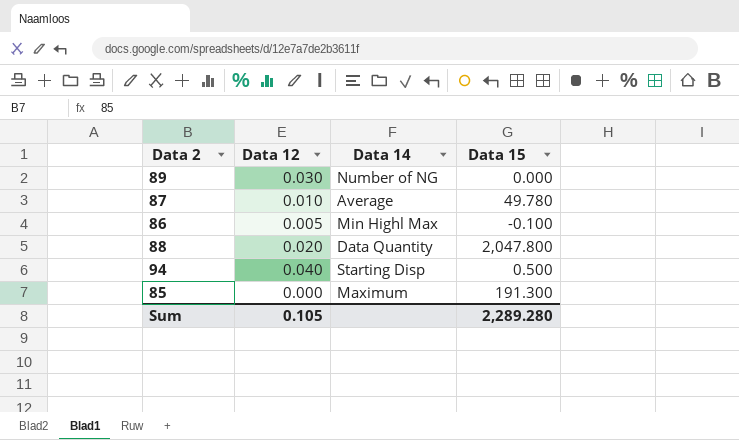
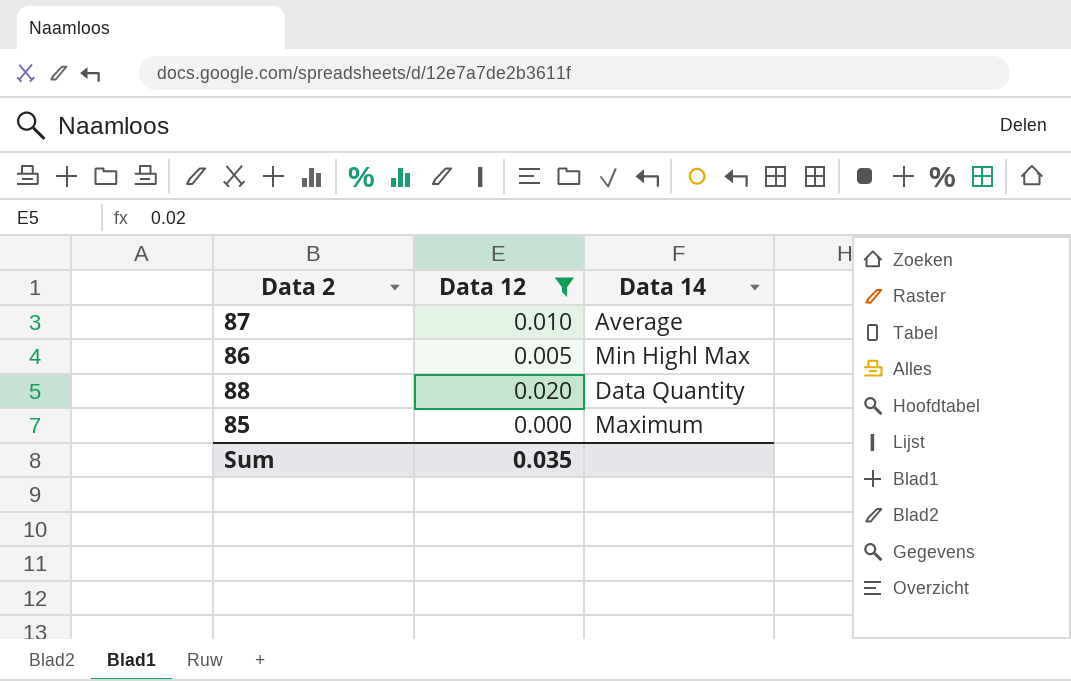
filter: none -> Data 12 <= 0.020
column Data 15 | position: 4 -> none
Sum | Data 12: 0.105 -> 0.035

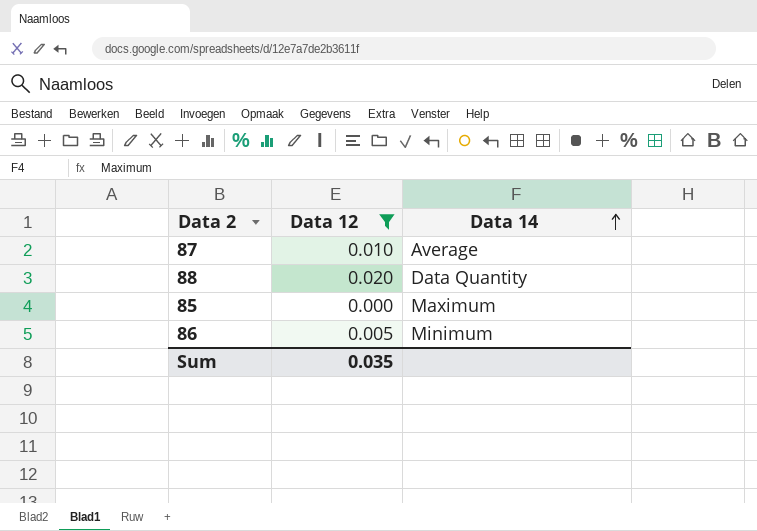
row order: none -> Data 14 ascending
86 | Data 14: Min Highl Max -> Minimum

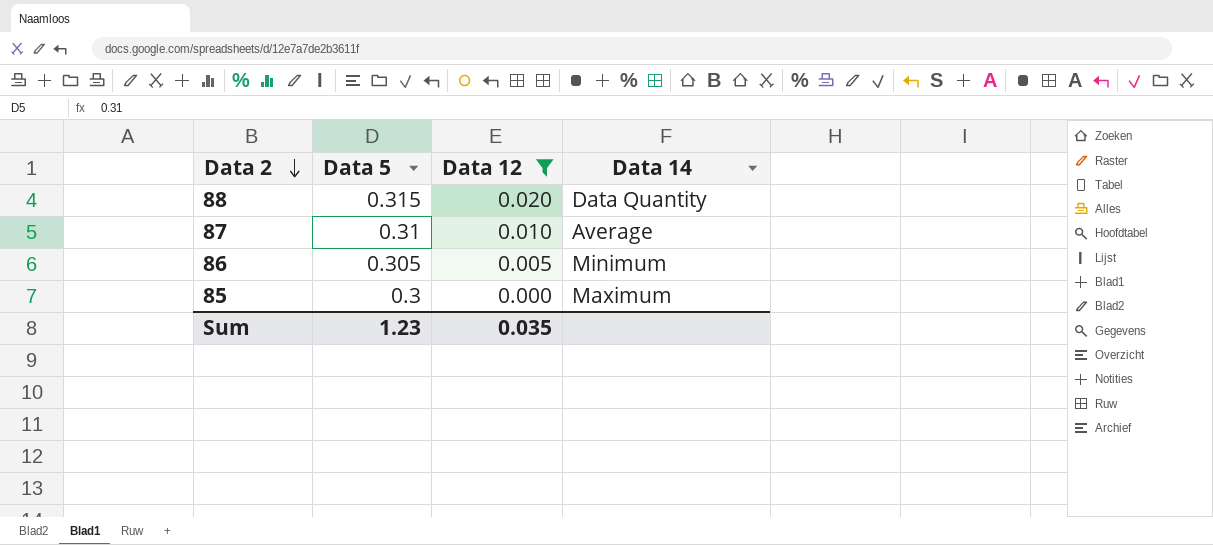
row order: Data 14 ascending -> Data 2 descending
column Data 5 | position: none -> 2

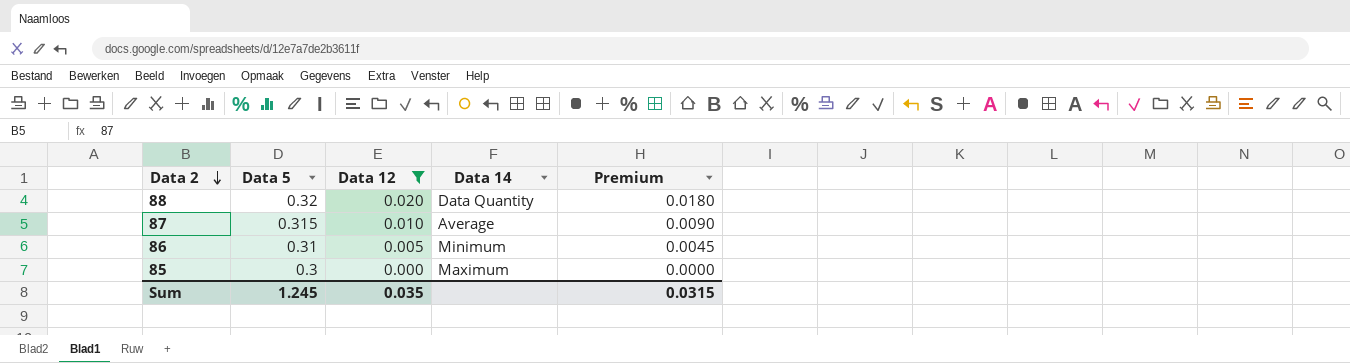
column Premium | formula: none -> [Data 12] * 0.9
88 | Data 5: 0.315 -> 0.32
87 | Data 5: 0.31 -> 0.315
86 | Data 5: 0.305 -> 0.31
Sum | Data 5: 1.23 -> 1.245

